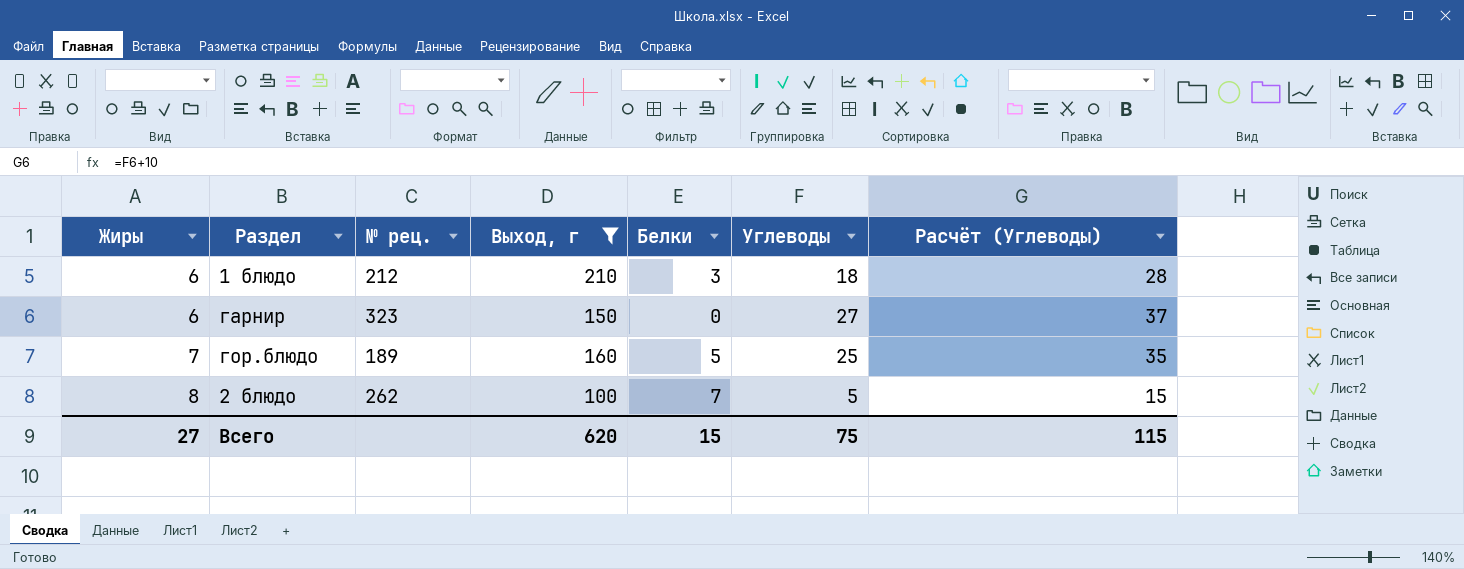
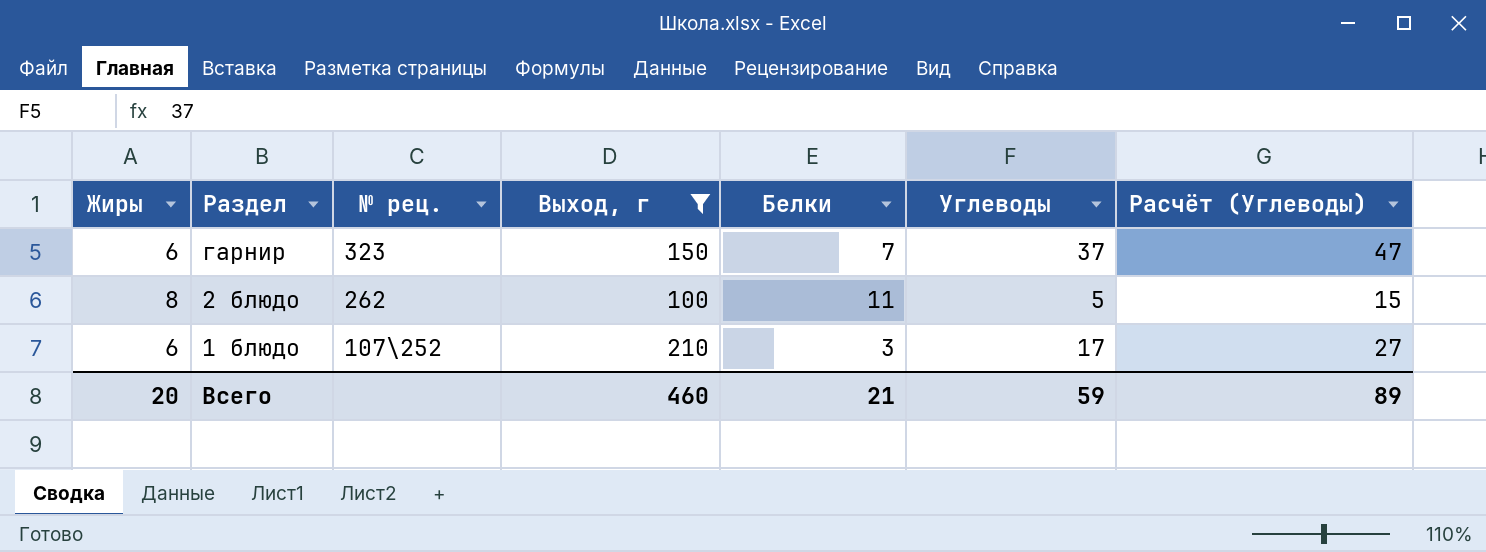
row order: Жиры ascending -> Раздел descending
row гор.блюдо: 7 | 189 | 160 | 5 | 25 | 35 -> none
гарнир | Белки: 0 -> 7
гарнир | Углеводы: 27 -> 37
гарнир | Расчёт (Углеводы): 37 -> 47
2 блюдо | Белки: 7 -> 11
1 блюдо | № рец.: 212 -> 107\252
1 блюдо | Углеводы: 18 -> 17
1 блюдо | Расчёт (Углеводы): 28 -> 27
Всего | Жиры: 27 -> 20
Всего | Выход, г: 620 -> 460
Всего | Белки: 15 -> 21
Всего | Углеводы: 75 -> 59
Всего | Расчёт (Углеводы): 115 -> 89

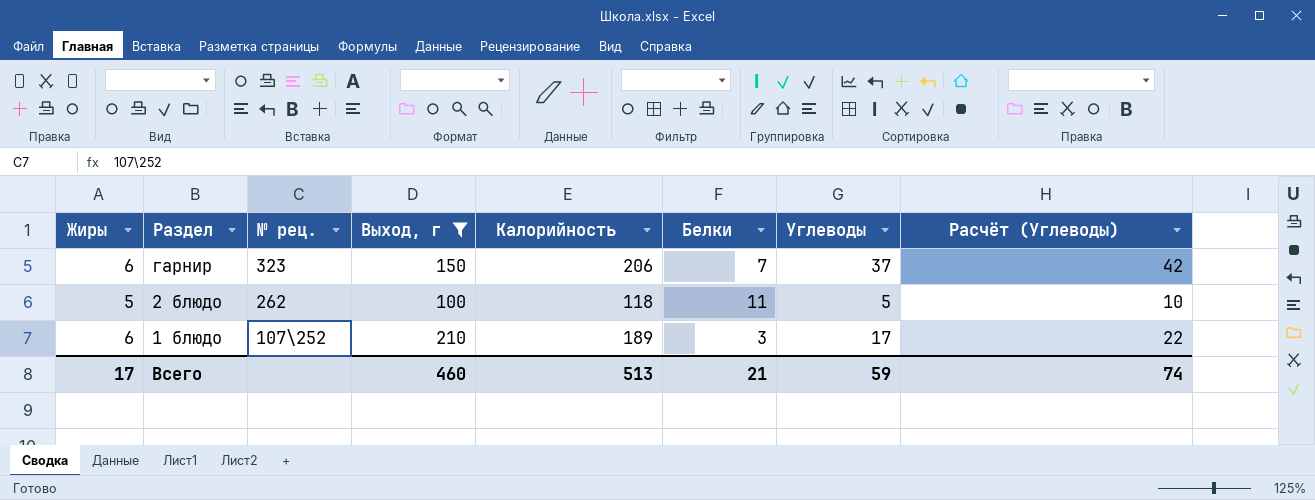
column Калорийность | position: none -> 5
column Расчёт (Углеводы) | formula: [Углеводы] + 10 -> [Углеводы] + 5
2 блюдо | Жиры: 8 -> 5
Всего | Жиры: 20 -> 17
Всего | Расчёт (Углеводы): 89 -> 74

